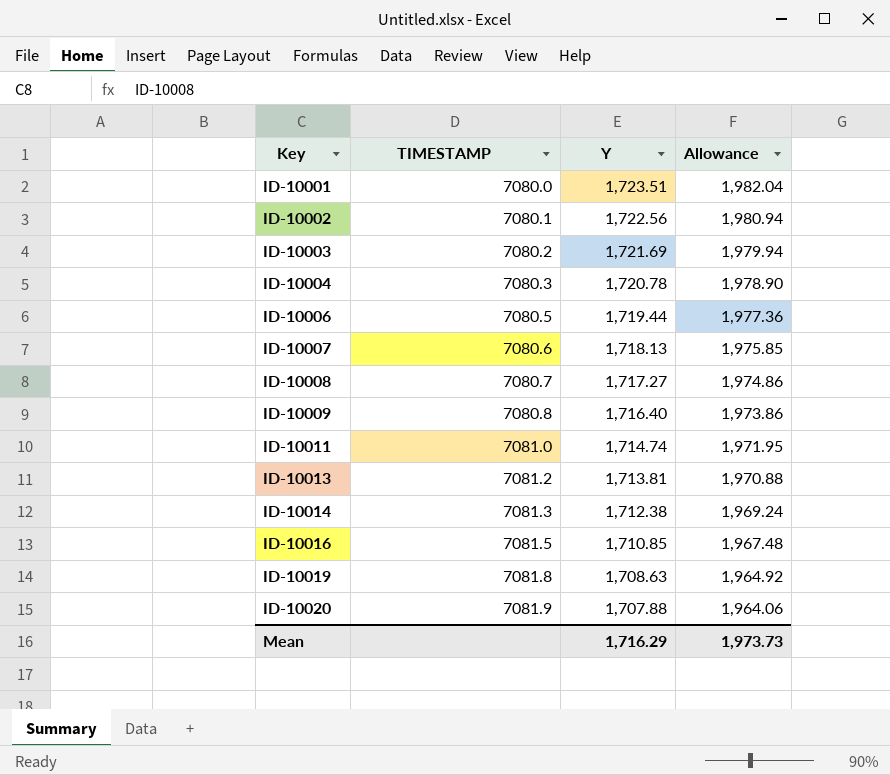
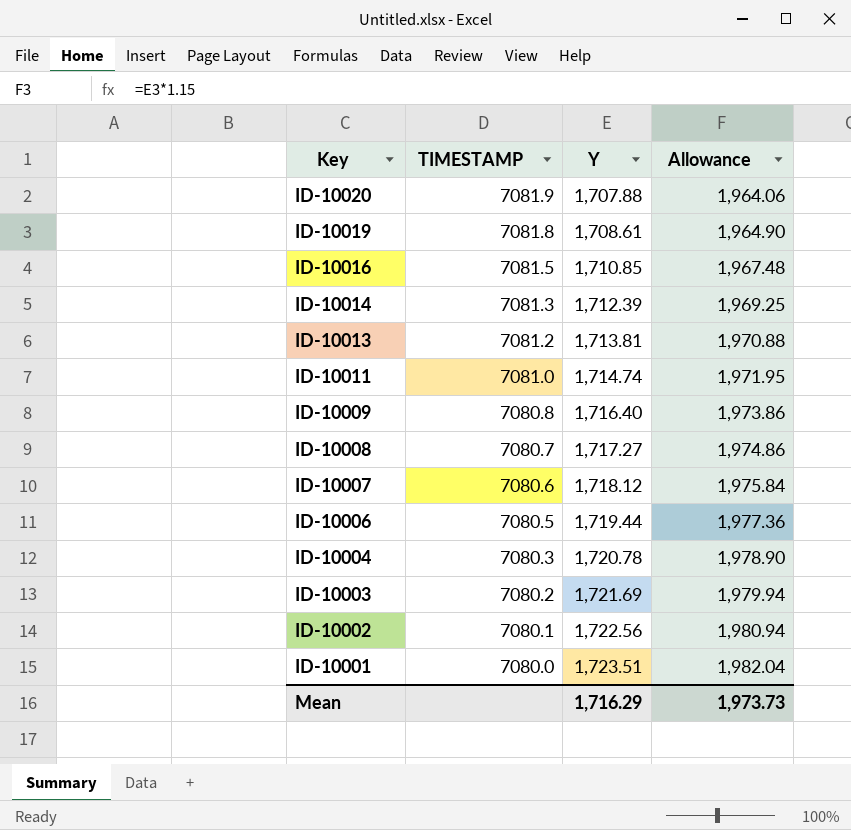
row order: Key ascending -> Key descending
ID-10019 | Y: 1,708.63 -> 1,708.61
ID-10019 | Allowance: 1,964.92 -> 1,964.90
ID-10014 | Y: 1,712.38 -> 1,712.39
ID-10014 | Allowance: 1,969.24 -> 1,969.25
ID-10007 | Y: 1,718.13 -> 1,718.12
ID-10007 | Allowance: 1,975.85 -> 1,975.84

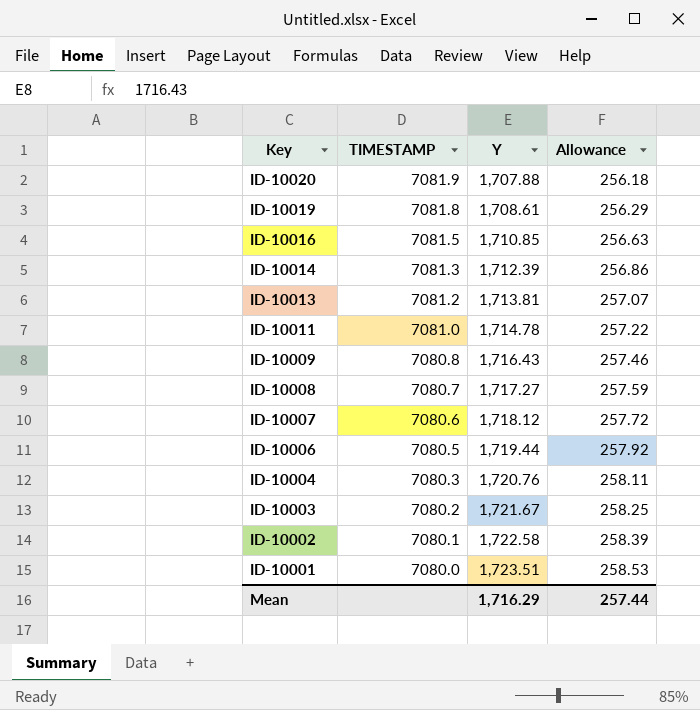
column Allowance | formula: [Y] * 1.15 -> [Y] * 0.15
ID-10011 | Y: 1,714.74 -> 1,714.78
ID-10009 | Y: 1,716.40 -> 1,716.43
ID-10004 | Y: 1,720.78 -> 1,720.76
ID-10003 | Y: 1,721.69 -> 1,721.67
ID-10002 | Y: 1,722.56 -> 1,722.58
Mean | Allowance: 1,973.73 -> 257.44

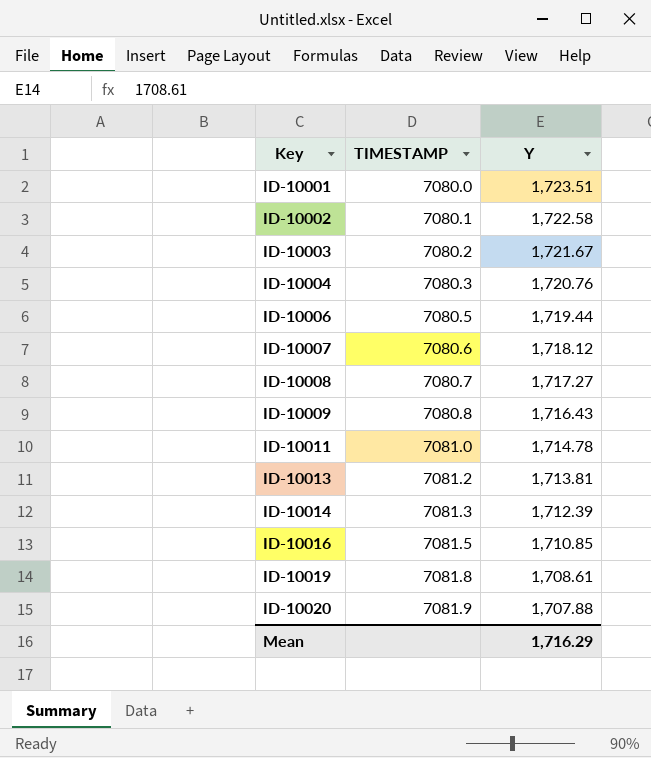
row order: Key descending -> Key ascending
column Allowance | formula: [Y] * 0.15 -> none

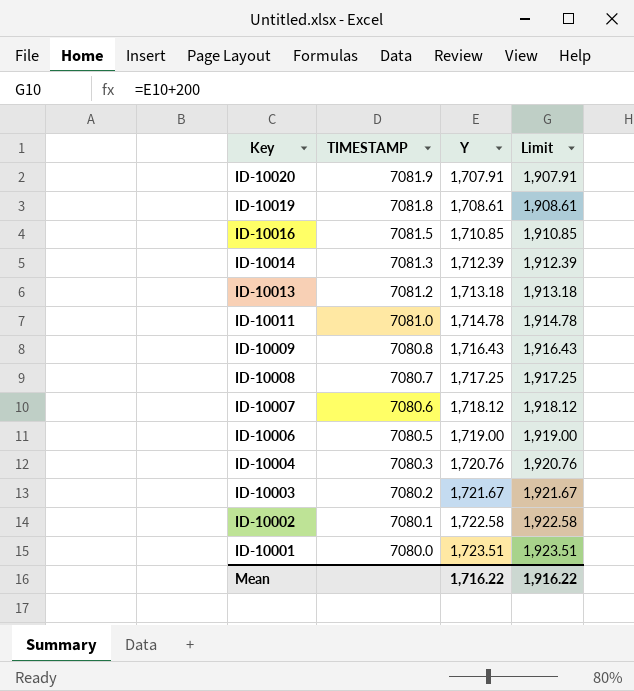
row order: Key ascending -> Key descending
column Limit | formula: none -> [Y] + 200
ID-10020 | Y: 1,707.88 -> 1,707.91
ID-10013 | Y: 1,713.81 -> 1,713.18
ID-10008 | Y: 1,717.27 -> 1,717.25
ID-10006 | Y: 1,719.44 -> 1,719.00
Mean | Y: 1,716.29 -> 1,716.22

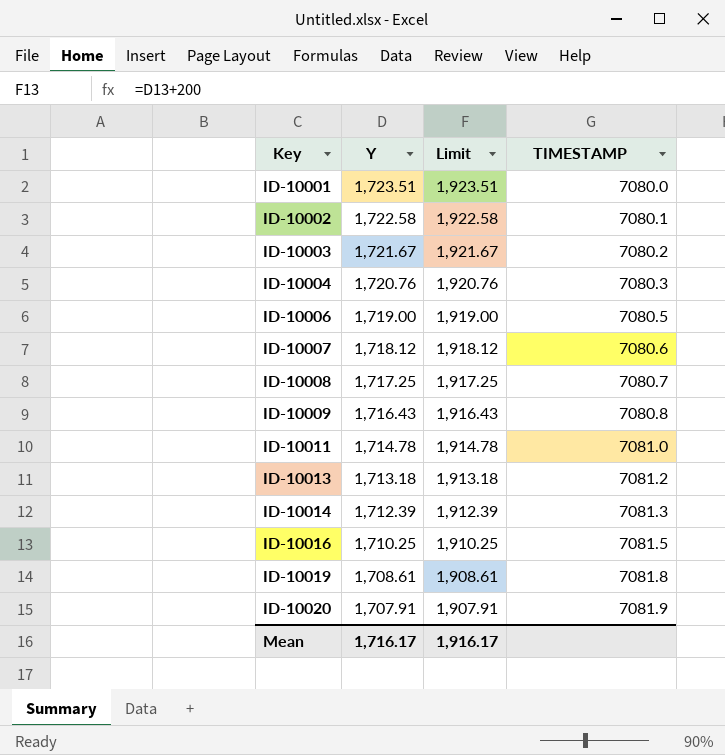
row order: Key descending -> Key ascending
column TIMESTAMP | position: 2 -> 4
ID-10016 | Y: 1,710.85 -> 1,710.25
ID-10016 | Limit: 1,910.85 -> 1,910.25
Mean | Y: 1,716.22 -> 1,716.17
Mean | Limit: 1,916.22 -> 1,916.17

